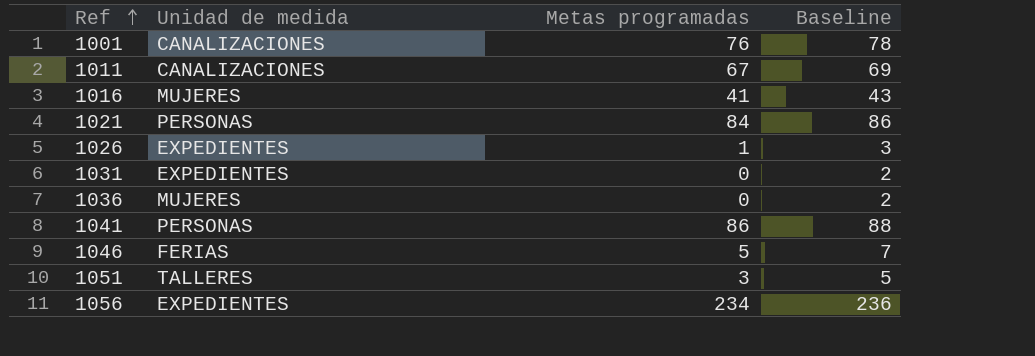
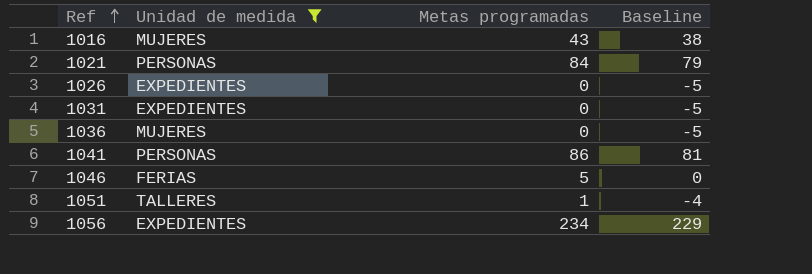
filter: none -> Unidad de medida != CANALIZACIONES
column Baseline | formula: [Metas programadas] + 2 -> [Metas programadas] - 5
1016 | Metas programadas: 41 -> 43
1026 | Metas programadas: 1 -> 0
1051 | Metas programadas: 3 -> 1

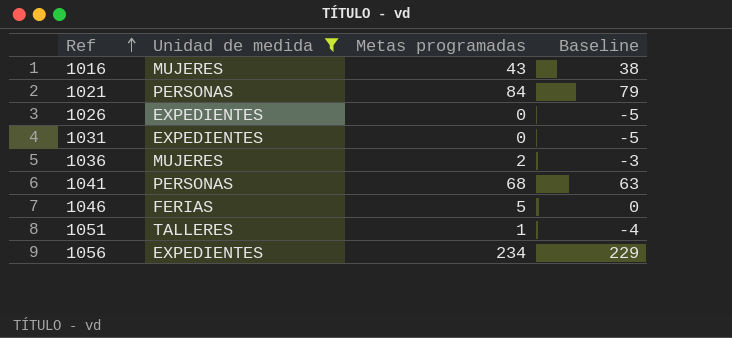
1036 | Metas programadas: 0 -> 2
1036 | Baseline: -5 -> -3
1041 | Metas programadas: 86 -> 68
1041 | Baseline: 81 -> 63

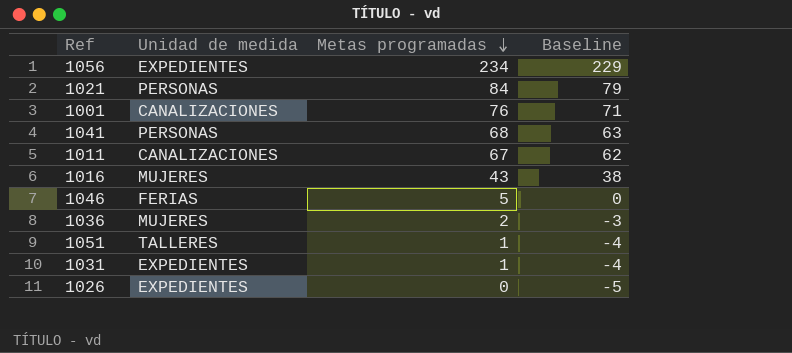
filter: Unidad de medida != CANALIZACIONES -> none
row order: Ref ascending -> Metas programadas descending
1031 | Metas programadas: 0 -> 1
1031 | Baseline: -5 -> -4

